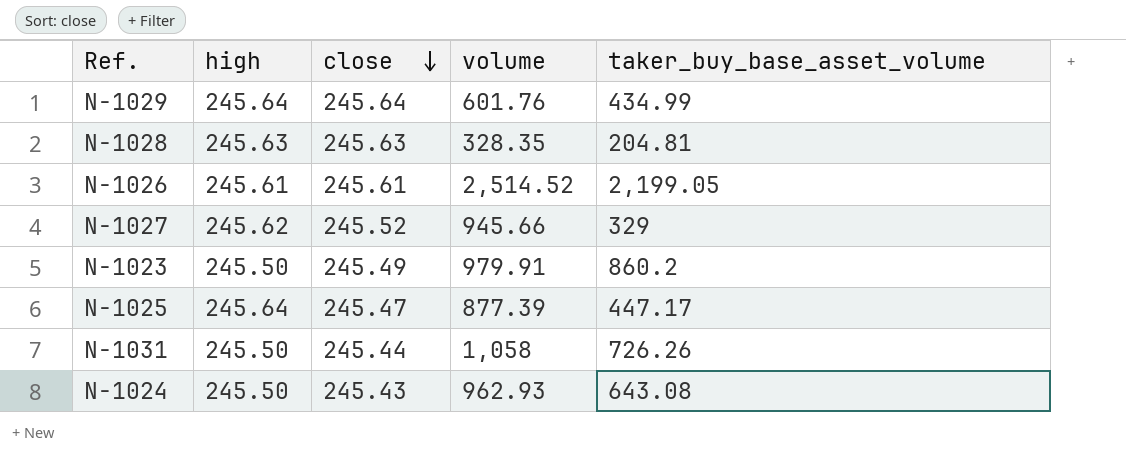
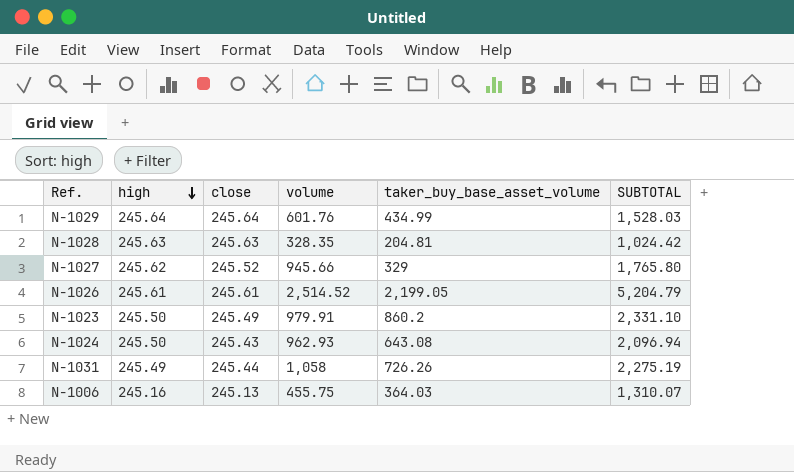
row order: close descending -> high descending
column SUBTOTAL | formula: none -> [high] + [close] + [volume] + [taker_buy_base_asset_volume]
row N-1025: 245.64 | 245.47 | 877.39 | 447.17 -> none
N-1031 | high: 245.50 -> 245.49
row N-1006: none -> 245.16 | 245.13 | 455.75 | 364.03 | 1,310.07

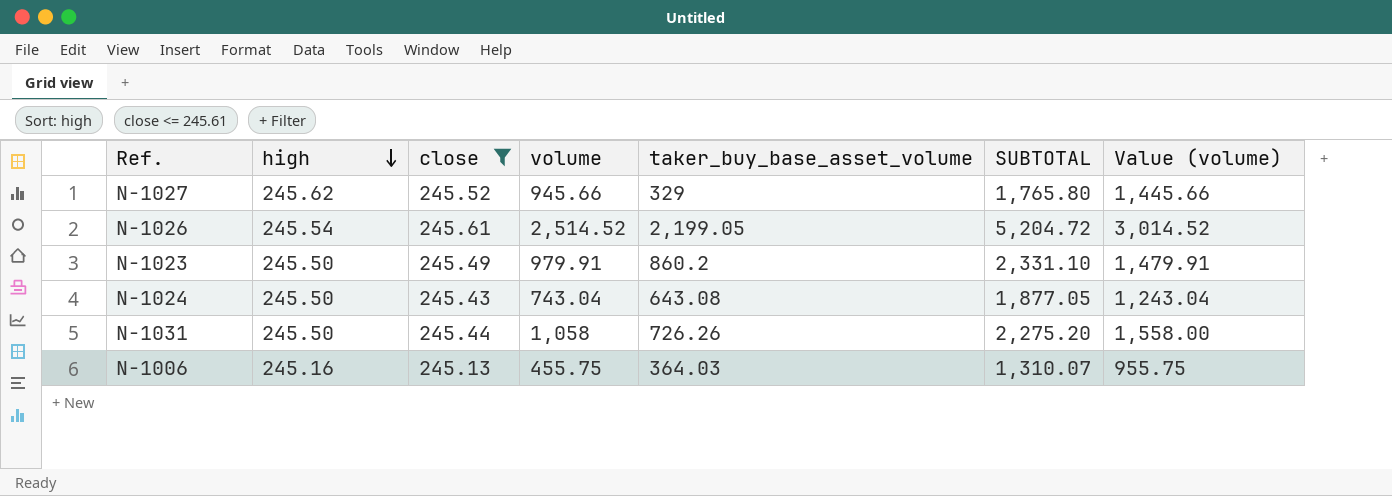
filter: none -> close <= 245.61
column Value (volume) | formula: none -> [volume] + 500
N-1026 | high: 245.61 -> 245.54
N-1026 | SUBTOTAL: 5,204.79 -> 5,204.72
N-1024 | volume: 962.93 -> 743.04
N-1024 | SUBTOTAL: 2,096.94 -> 1,877.05
N-1031 | high: 245.49 -> 245.50
N-1031 | SUBTOTAL: 2,275.19 -> 2,275.20

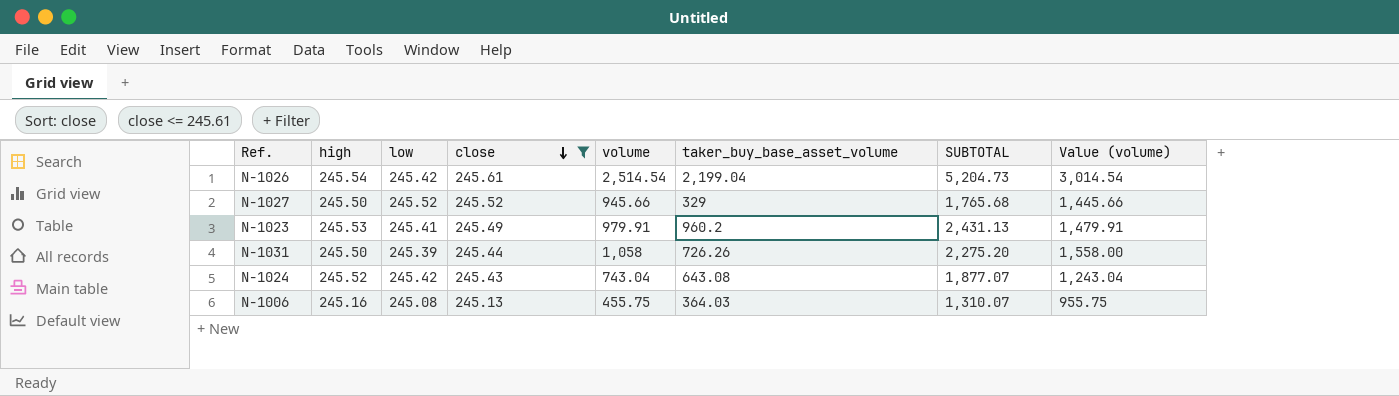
row order: high descending -> close descending
column low | position: none -> 3
N-1026 | volume: 2,514.52 -> 2,514.54
N-1026 | taker_buy_base_asset_volume: 2,199.05 -> 2,199.04
N-1026 | SUBTOTAL: 5,204.72 -> 5,204.73
N-1026 | Value (volume): 3,014.52 -> 3,014.54
N-1027 | high: 245.62 -> 245.50
N-1027 | SUBTOTAL: 1,765.80 -> 1,765.68
N-1023 | high: 245.50 -> 245.53
N-1023 | taker_buy_base_asset_volume: 860.2 -> 960.2
N-1023 | SUBTOTAL: 2,331.10 -> 2,431.13
N-1024 | high: 245.50 -> 245.52
N-1024 | SUBTOTAL: 1,877.05 -> 1,877.07

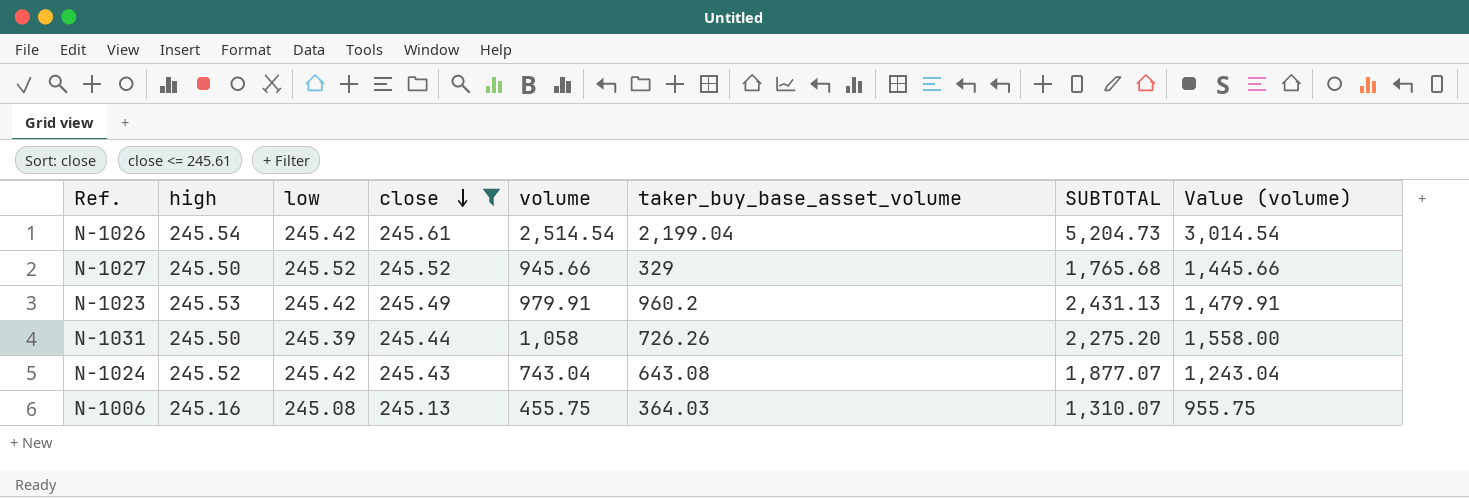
N-1023 | low: 245.41 -> 245.42

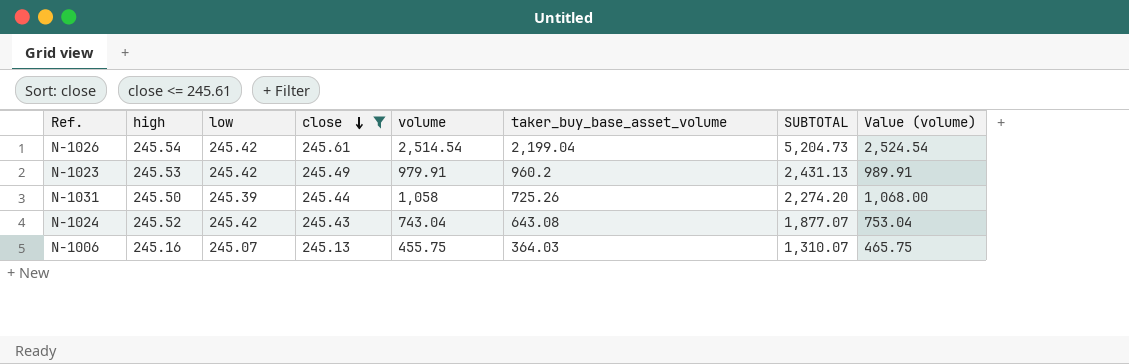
column Value (volume) | formula: [volume] + 500 -> [volume] + 10
row N-1027: 245.50 | 245.52 | 245.52 | 945.66 | 329 | 1,765.68 | 1,445.66 -> none
N-1031 | taker_buy_base_asset_volume: 726.26 -> 725.26
N-1031 | SUBTOTAL: 2,275.20 -> 2,274.20
N-1006 | low: 245.08 -> 245.07

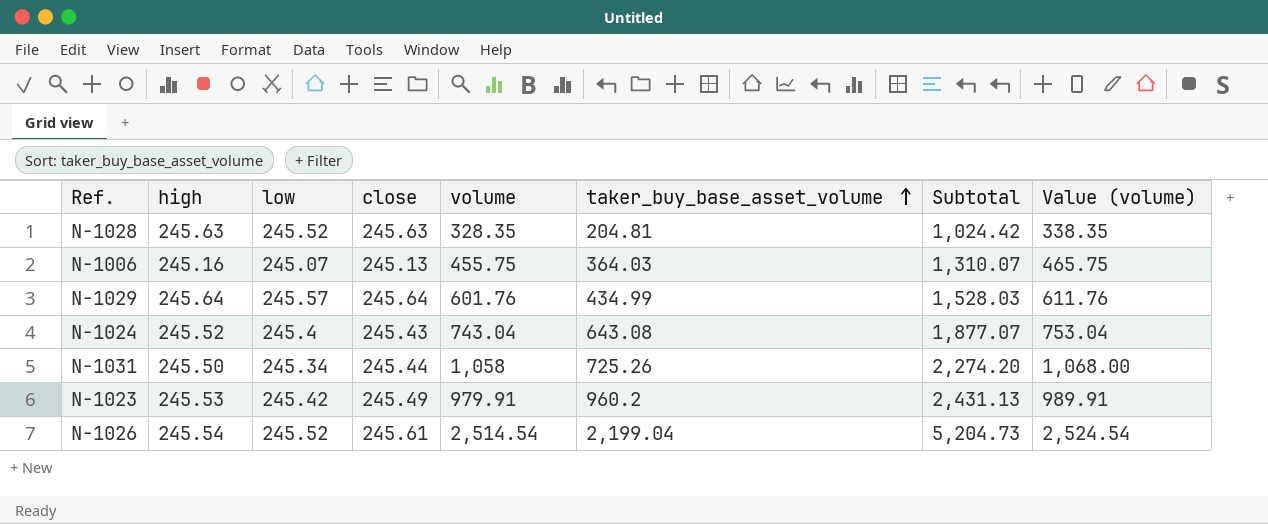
filter: close <= 245.61 -> none
row order: close descending -> taker_buy_base_asset_volume ascending
column name: SUBTOTAL -> Subtotal
N-1024 | low: 245.42 -> 245.4
N-1031 | low: 245.39 -> 245.34
N-1026 | low: 245.42 -> 245.52

